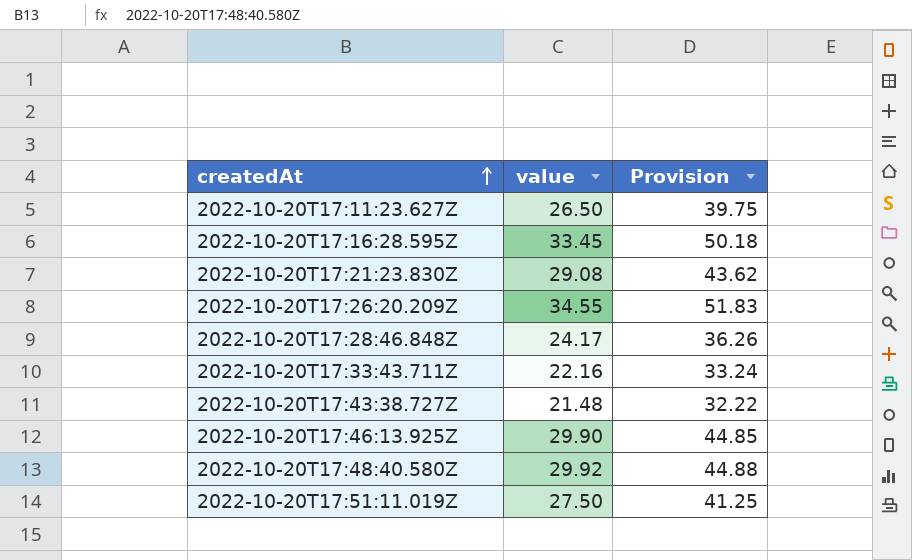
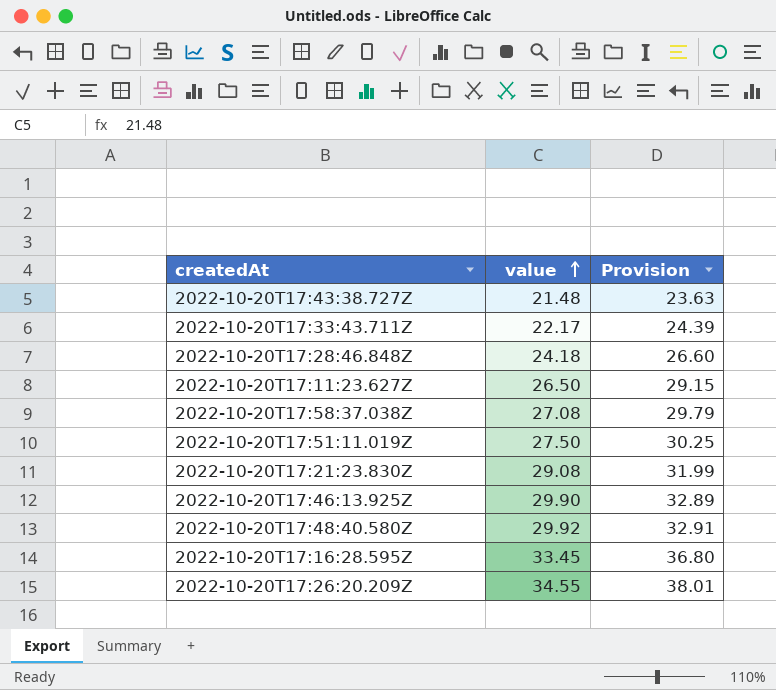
row order: createdAt ascending -> value ascending
column Provision | formula: [value] * 1.5 -> [value] * 1.1
2022-10-20T17:33:43.711Z | value: 22.16 -> 22.17
2022-10-20T17:28:46.848Z | value: 24.17 -> 24.18
row 2022-10-20T17:58:37.038Z: none -> 27.08 | 29.79

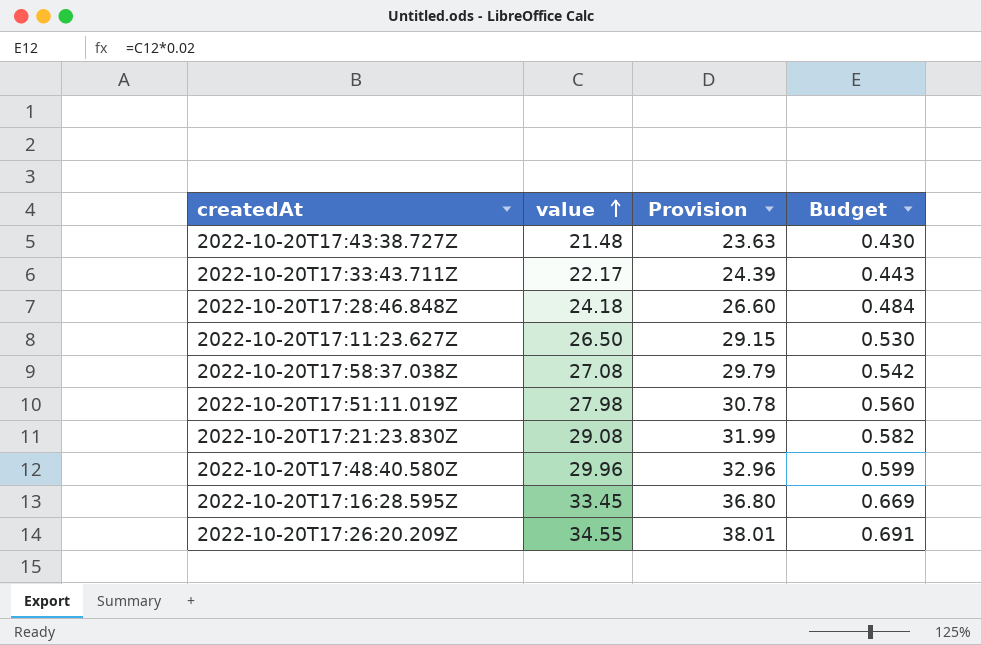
column Budget | formula: none -> [value] * 0.02
row 2022-10-20T17:46:13.925Z: 29.90 | 32.89 -> none
2022-10-20T17:51:11.019Z | value: 27.50 -> 27.98
2022-10-20T17:51:11.019Z | Provision: 30.25 -> 30.78
2022-10-20T17:48:40.580Z | value: 29.92 -> 29.96
2022-10-20T17:48:40.580Z | Provision: 32.91 -> 32.96

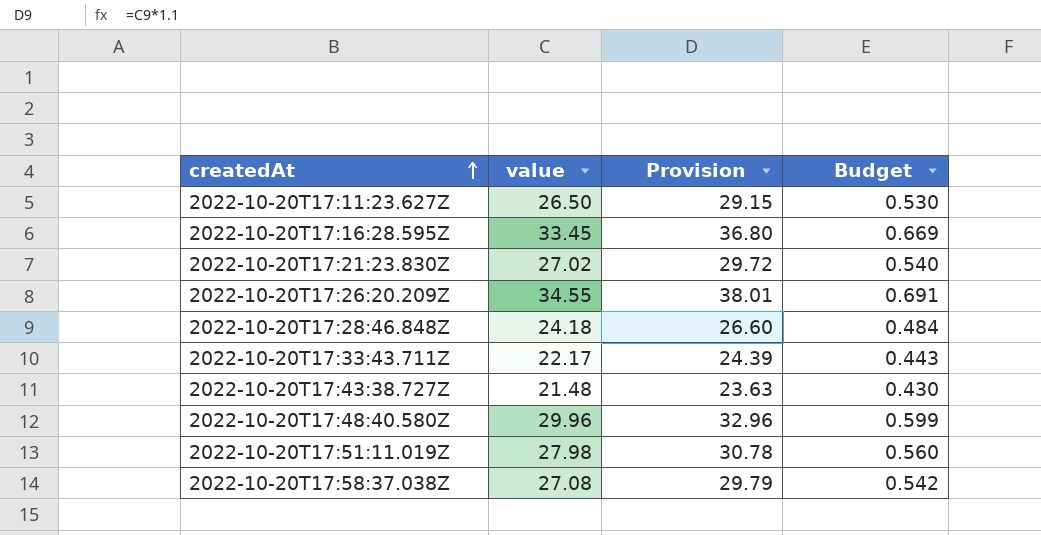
row order: value ascending -> createdAt ascending
2022-10-20T17:21:23.830Z | value: 29.08 -> 27.02
2022-10-20T17:21:23.830Z | Provision: 31.99 -> 29.72
2022-10-20T17:21:23.830Z | Budget: 0.582 -> 0.540

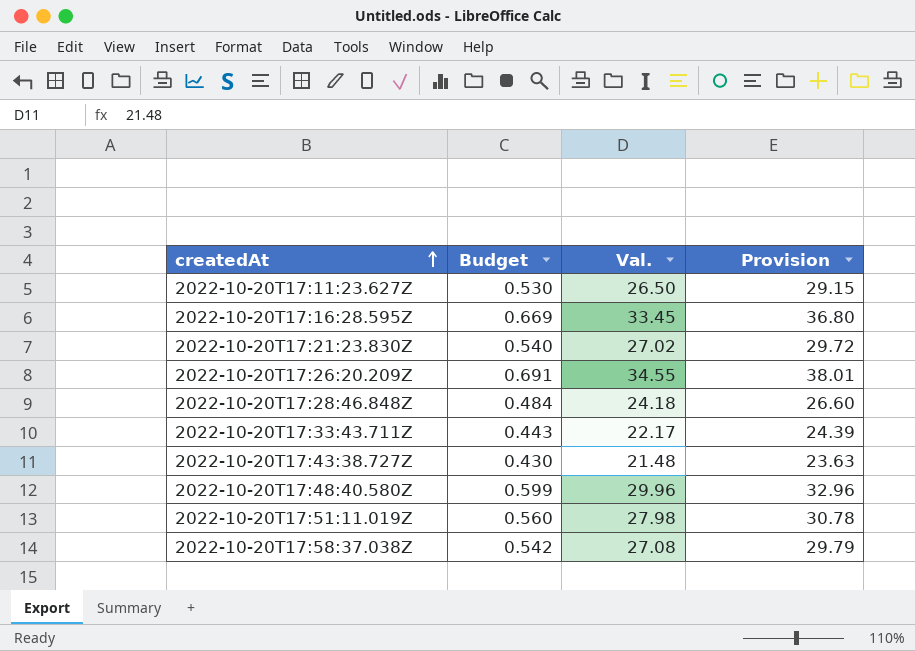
column Budget | position: 4 -> 2
column name: value -> Val.

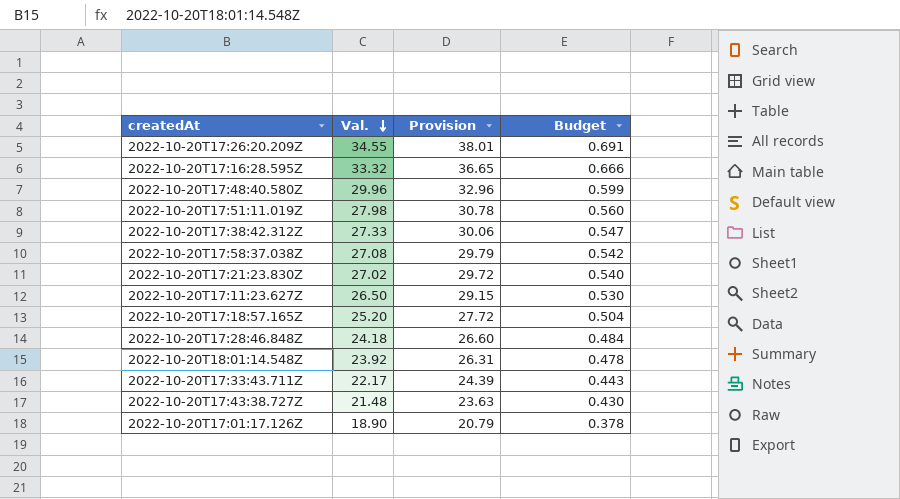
row order: createdAt ascending -> Val. descending
column Budget | position: 2 -> 4
2022-10-20T17:16:28.595Z | Val.: 33.45 -> 33.32
2022-10-20T17:16:28.595Z | Provision: 36.80 -> 36.65
2022-10-20T17:16:28.595Z | Budget: 0.669 -> 0.666
row 2022-10-20T17:38:42.312Z: none -> 27.33 | 30.06 | 0.547
row 2022-10-20T17:18:57.165Z: none -> 25.20 | 27.72 | 0.504
row 2022-10-20T18:01:14.548Z: none -> 23.92 | 26.31 | 0.478
row 2022-10-20T17:01:17.126Z: none -> 18.90 | 20.79 | 0.378

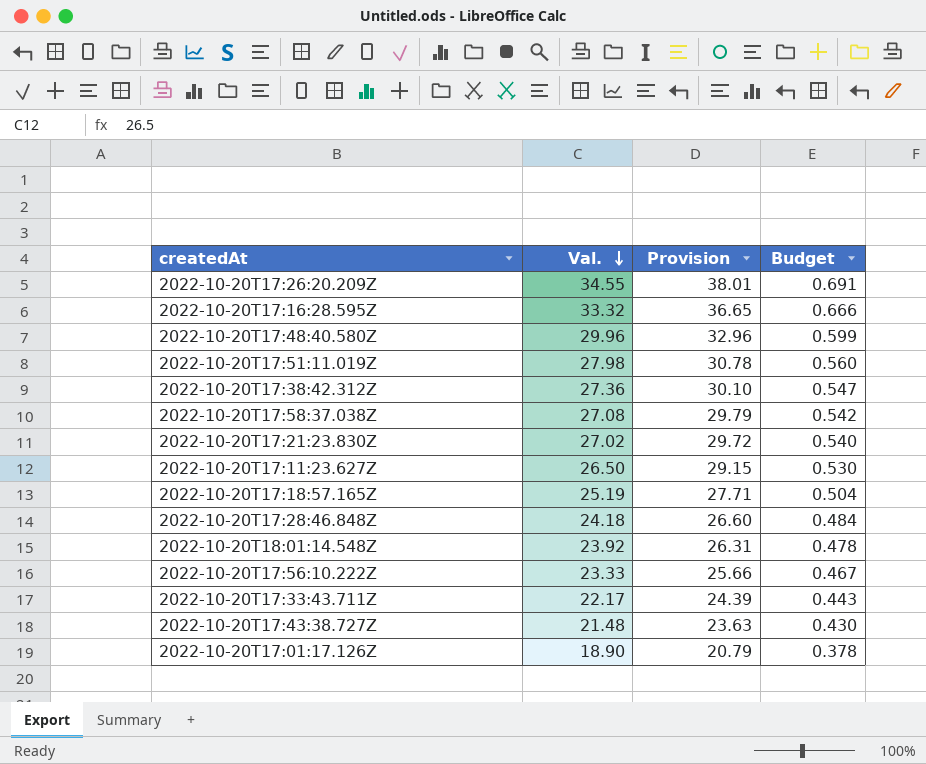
2022-10-20T17:38:42.312Z | Val.: 27.33 -> 27.36
2022-10-20T17:38:42.312Z | Provision: 30.06 -> 30.10
2022-10-20T17:18:57.165Z | Val.: 25.20 -> 25.19
2022-10-20T17:18:57.165Z | Provision: 27.72 -> 27.71
row 2022-10-20T17:56:10.222Z: none -> 23.33 | 25.66 | 0.467

